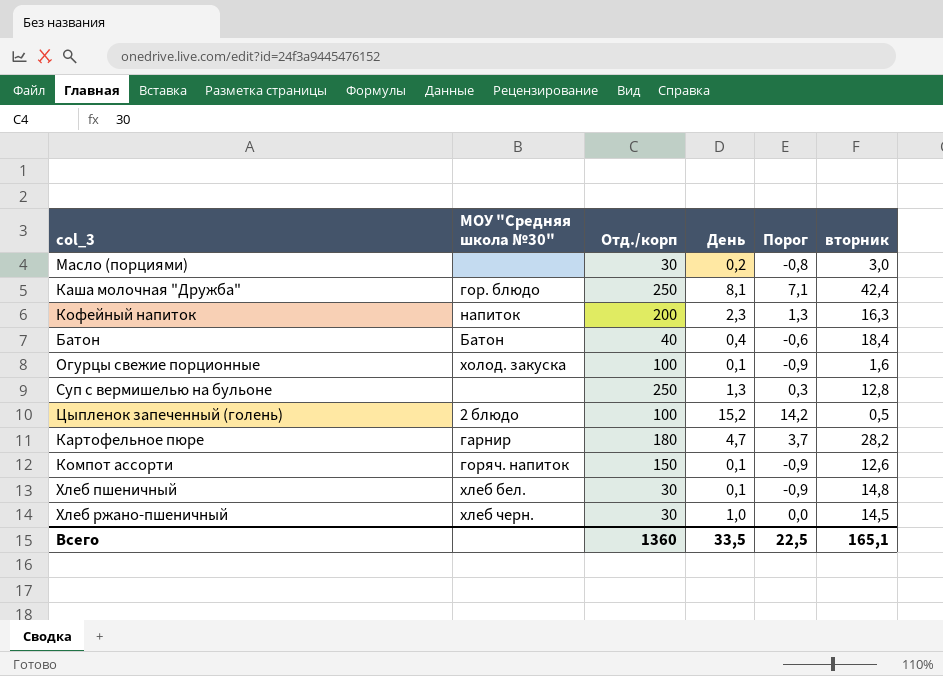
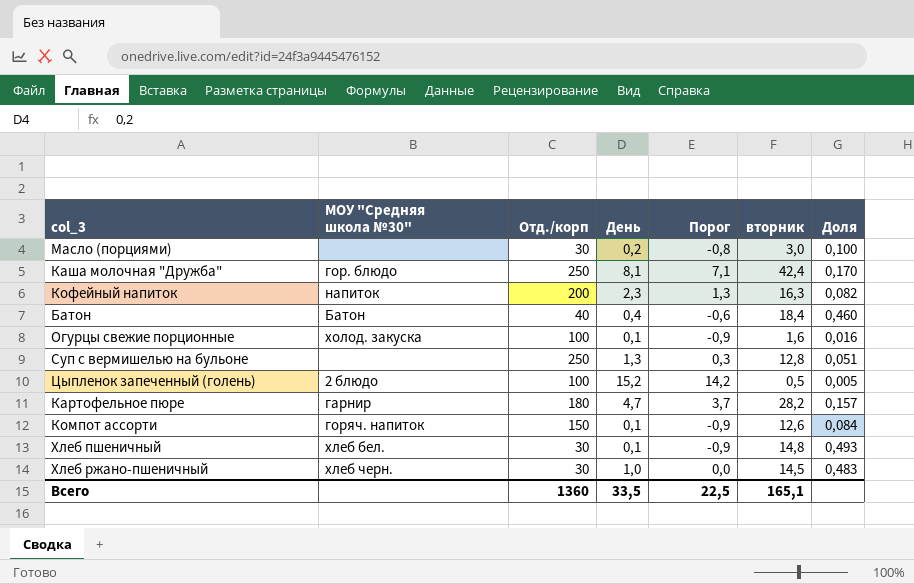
column Доля | formula: none -> [вторник] / [Отд./корп]

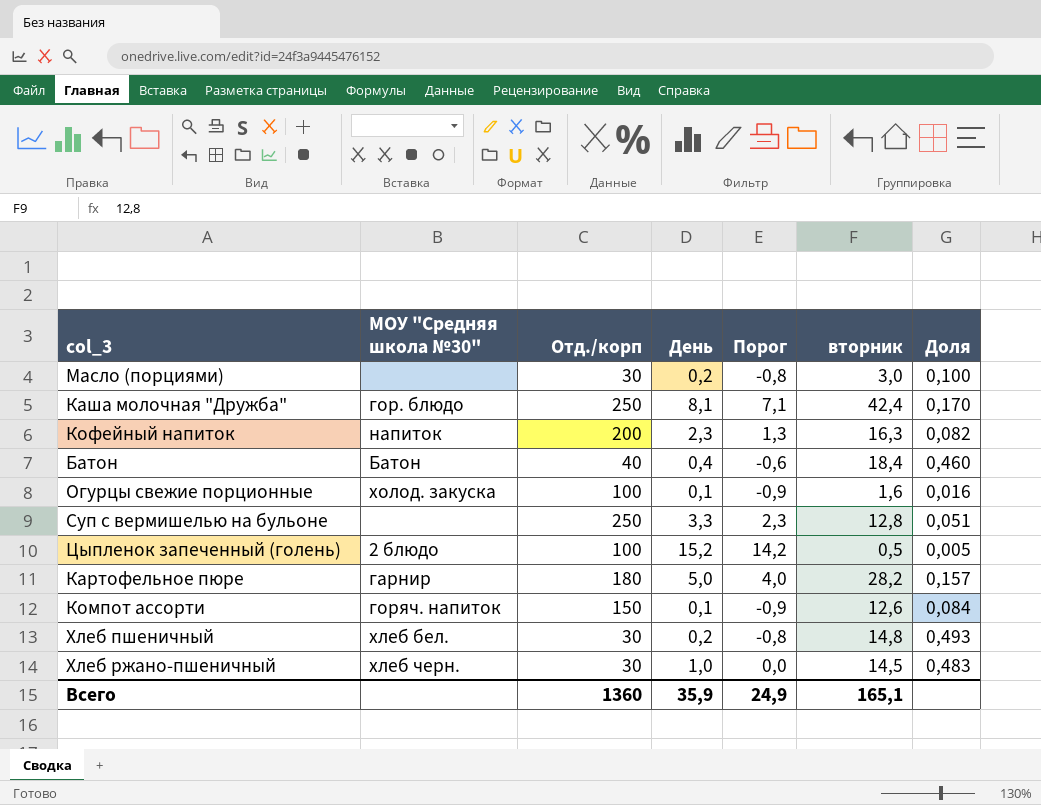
Суп с вермишелью на бульоне | День: 1,3 -> 3,3
Суп с вермишелью на бульоне | Порог: 0,3 -> 2,3
Картофельное пюре | День: 4,7 -> 5,0
Картофельное пюре | Порог: 3,7 -> 4,0
Хлеб пшеничный | День: 0,1 -> 0,2
Хлеб пшеничный | Порог: -0,9 -> -0,8
Всего | День: 33,5 -> 35,9
Всего | Порог: 22,5 -> 24,9

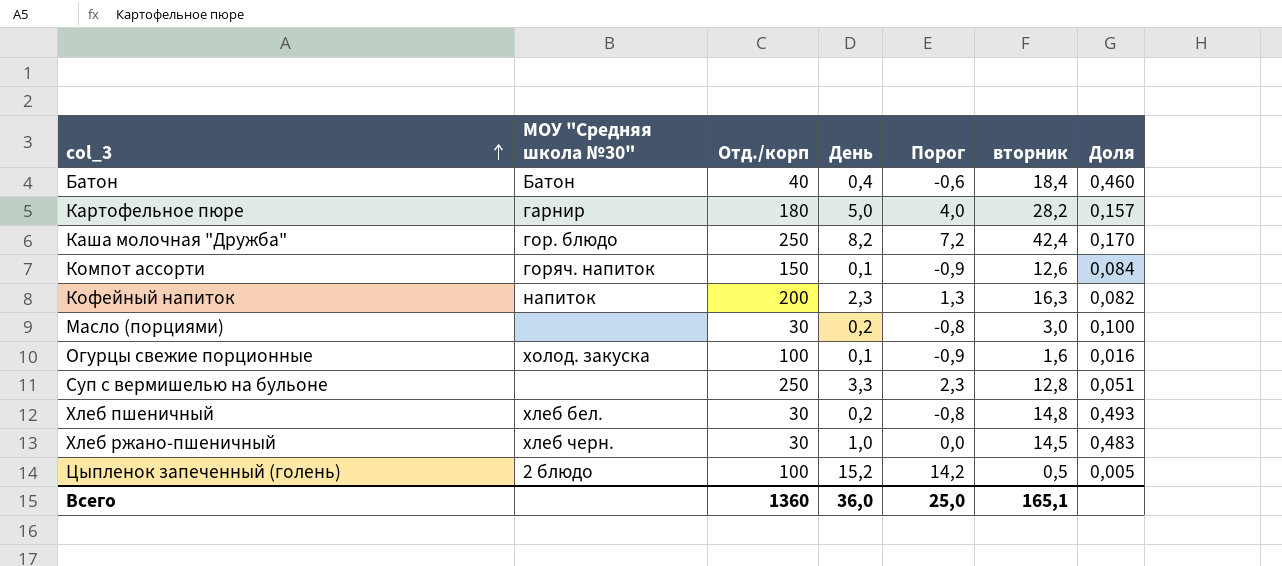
row order: none -> col_3 ascending
Каша молочная "Дружба" | День: 8,1 -> 8,2
Каша молочная "Дружба" | Порог: 7,1 -> 7,2
Всего | День: 35,9 -> 36,0
Всего | Порог: 24,9 -> 25,0

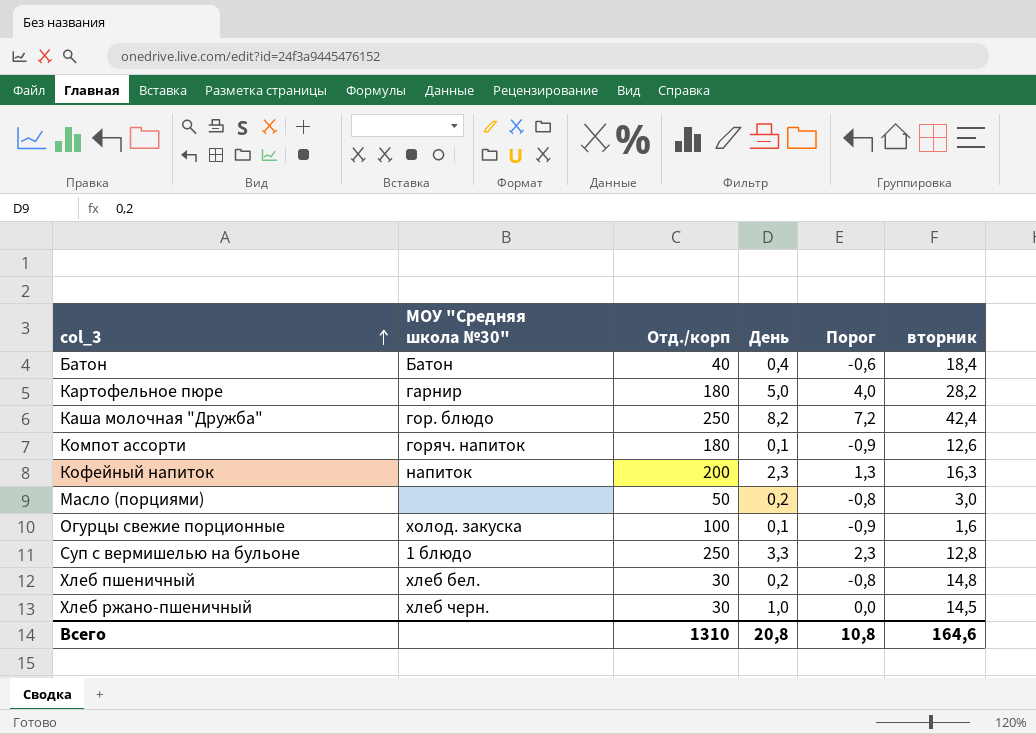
column Доля | formula: [вторник] / [Отд./корп] -> none
row Цыпленок запеченный (голень): 2 блюдо | 100 | 15,2 | 14,2 | 0,5 | 0,005 -> none
Компот ассорти | Отд./корп: 150 -> 180
Масло (порциями) | Отд./корп: 30 -> 50
Суп с вермишелью на бульоне | МОУ "Средняя школа №30": none -> 1 блюдо
Всего | Отд./корп: 1360 -> 1310
Всего | День: 36,0 -> 20,8
Всего | Порог: 25,0 -> 10,8
Всего | вторник: 165,1 -> 164,6

